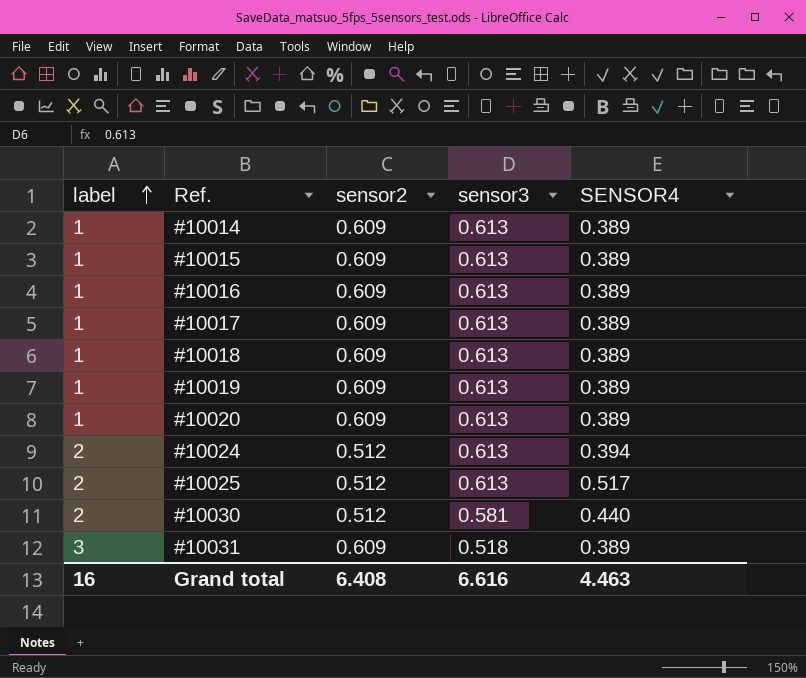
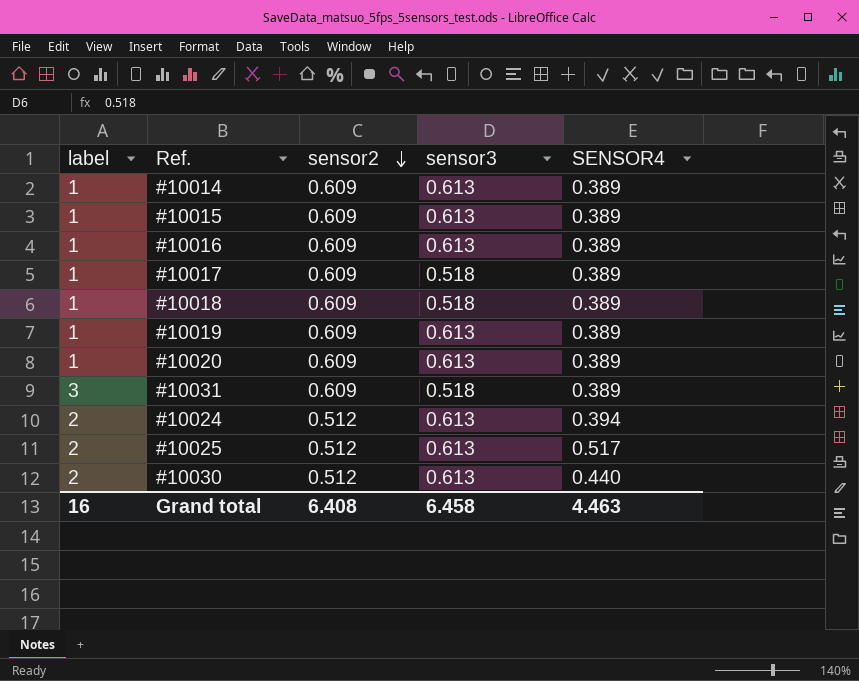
row order: label ascending -> sensor2 descending
#10017 | sensor3: 0.613 -> 0.518
#10018 | sensor3: 0.613 -> 0.518
#10030 | sensor3: 0.581 -> 0.613
Grand total | sensor3: 6.616 -> 6.458

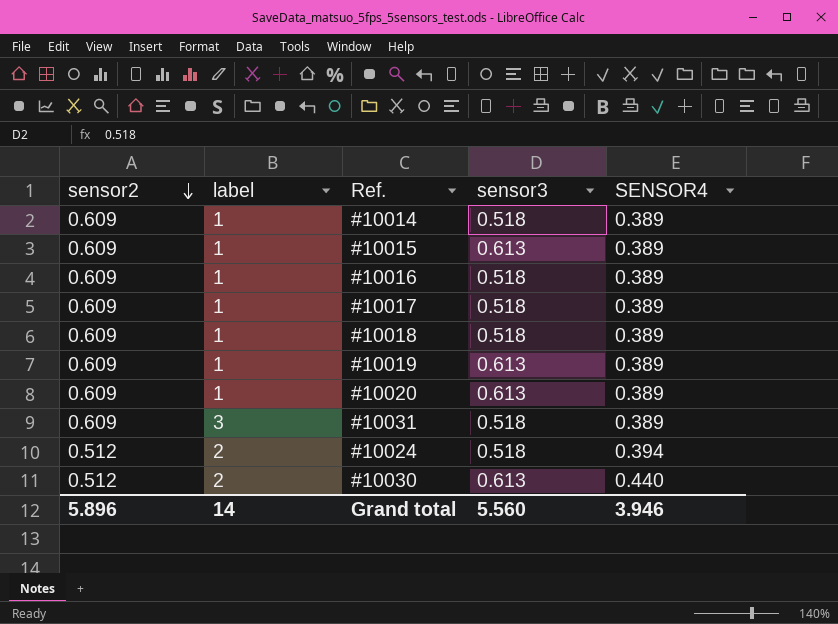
column sensor2 | position: 3 -> 1
row #10025: 2 | 0.512 | 0.613 | 0.517 -> none
#10014 | sensor3: 0.613 -> 0.518
#10016 | sensor3: 0.613 -> 0.518
#10024 | sensor3: 0.613 -> 0.518
Grand total | sensor2: 6.408 -> 5.896
Grand total | label: 16 -> 14
Grand total | sensor3: 6.458 -> 5.560
Grand total | SENSOR4: 4.463 -> 3.946

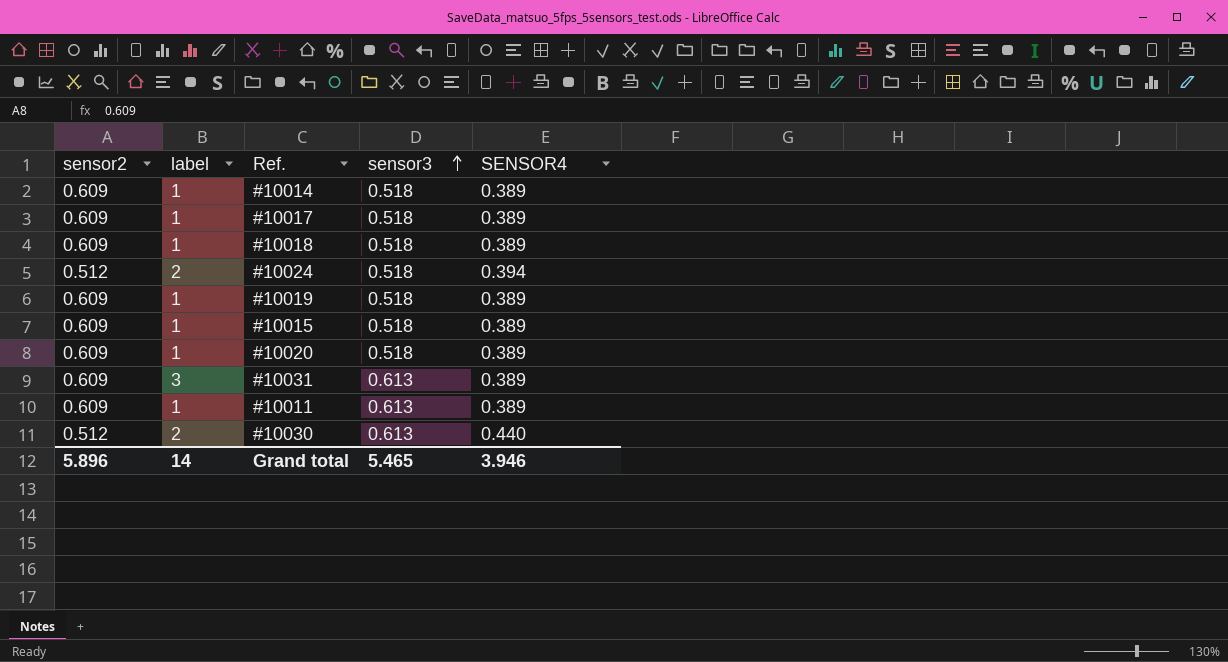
row order: sensor2 descending -> sensor3 ascending
row #10016: 0.609 | 1 | 0.518 | 0.389 -> none
#10019 | sensor3: 0.613 -> 0.518
#10015 | sensor3: 0.613 -> 0.518
#10020 | sensor3: 0.613 -> 0.518
#10031 | sensor3: 0.518 -> 0.613
row #10011: none -> 0.609 | 1 | 0.613 | 0.389
Grand total | sensor3: 5.560 -> 5.465

